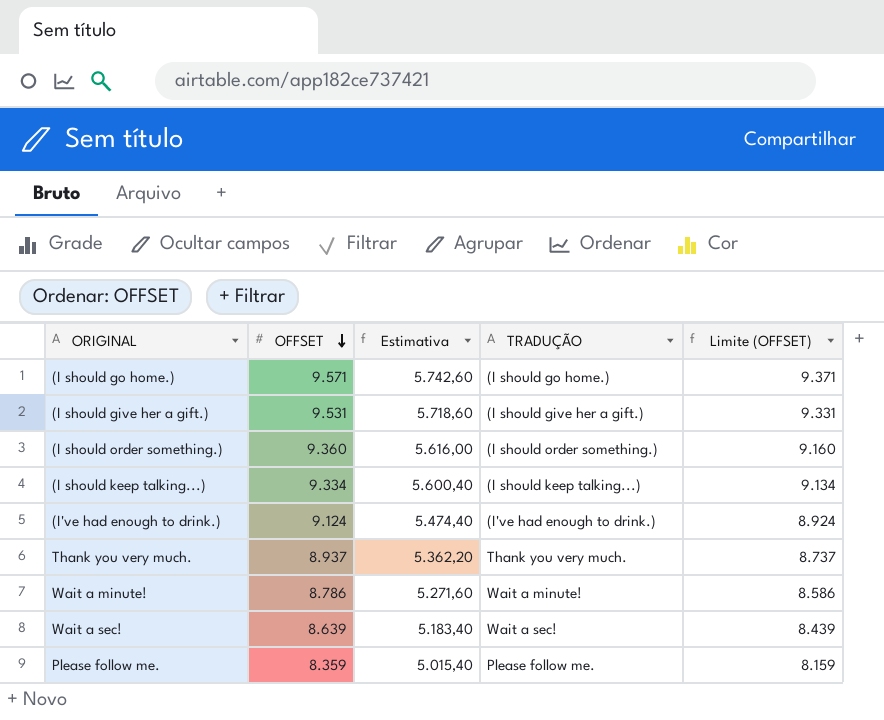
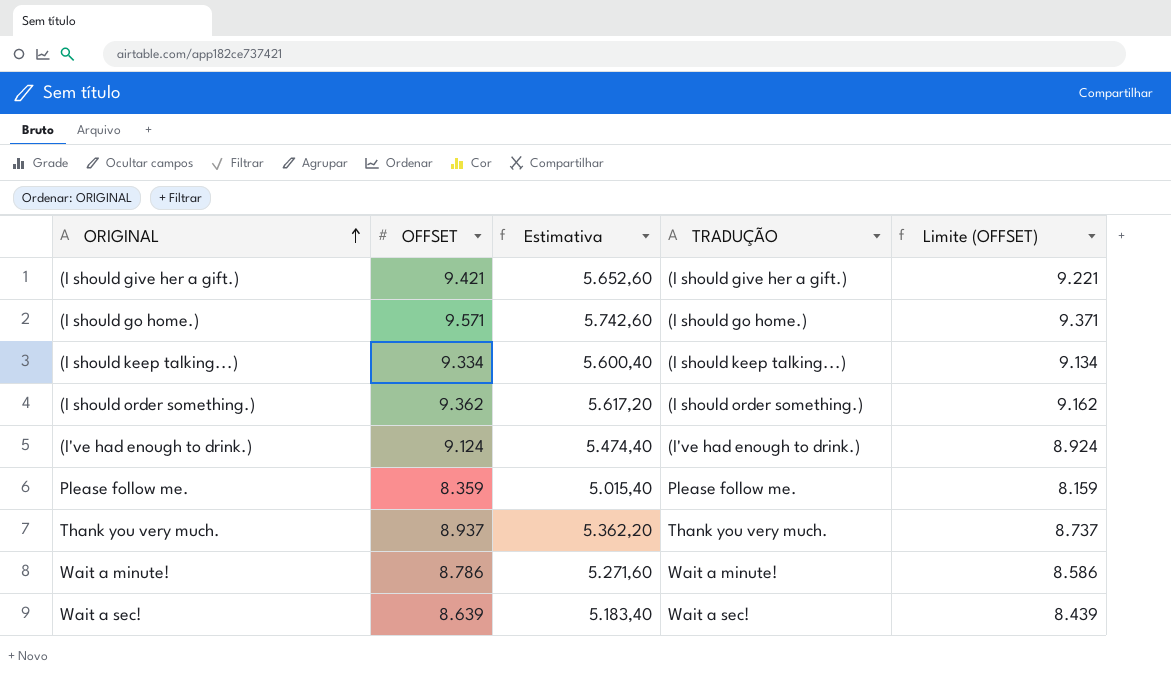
row order: OFFSET descending -> ORIGINAL ascending
(I should give her a gift.) | OFFSET: 9.531 -> 9.421
(I should give her a gift.) | Estimativa: 5.718,60 -> 5.652,60
(I should give her a gift.) | Limite (OFFSET): 9.331 -> 9.221
(I should order something.) | OFFSET: 9.360 -> 9.362
(I should order something.) | Estimativa: 5.616,00 -> 5.617,20
(I should order something.) | Limite (OFFSET): 9.160 -> 9.162

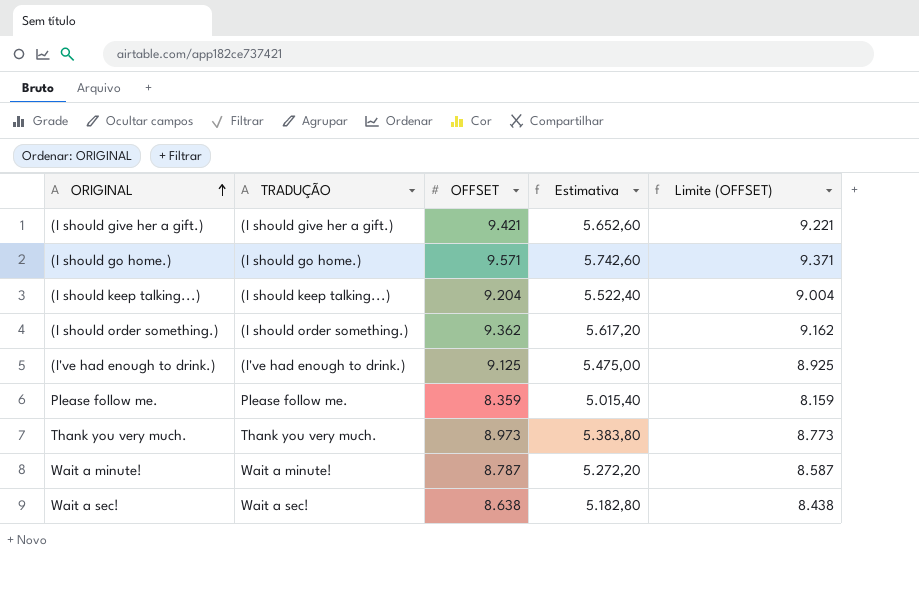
column TRADUÇÃO | position: 4 -> 2
(I should keep talking...) | OFFSET: 9.334 -> 9.204
(I should keep talking...) | Estimativa: 5.600,40 -> 5.522,40
(I should keep talking...) | Limite (OFFSET): 9.134 -> 9.004
(I've had enough to drink.) | OFFSET: 9.124 -> 9.125
(I've had enough to drink.) | Estimativa: 5.474,40 -> 5.475,00
(I've had enough to drink.) | Limite (OFFSET): 8.924 -> 8.925
Thank you very much. | OFFSET: 8.937 -> 8.973
Thank you very much. | Estimativa: 5.362,20 -> 5.383,80
Thank you very much. | Limite (OFFSET): 8.737 -> 8.773
Wait a minute! | OFFSET: 8.786 -> 8.787
Wait a minute! | Estimativa: 5.271,60 -> 5.272,20
Wait a minute! | Limite (OFFSET): 8.586 -> 8.587
Wait a sec! | OFFSET: 8.639 -> 8.638
Wait a sec! | Estimativa: 5.183,40 -> 5.182,80
Wait a sec! | Limite (OFFSET): 8.439 -> 8.438

